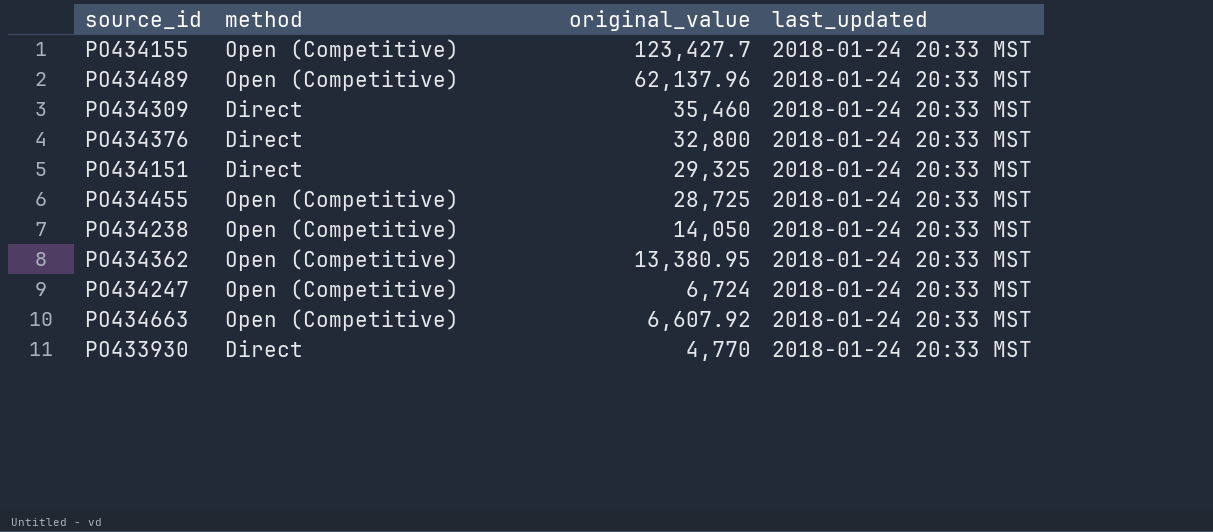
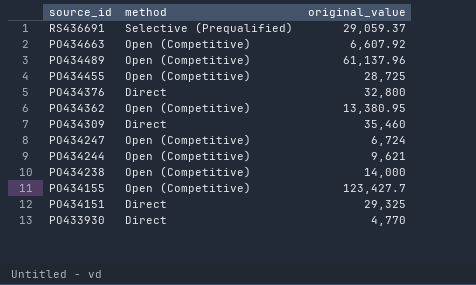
row order: original_value descending -> source_id descending
column last_updated | position: 4 -> none
row RS436691: none -> Selective (Prequalified) | 29,059.37
PO434489 | original_value: 62,137.96 -> 61,137.96
row PO434244: none -> Open (Competitive) | 9,621
PO434238 | original_value: 14,050 -> 14,000

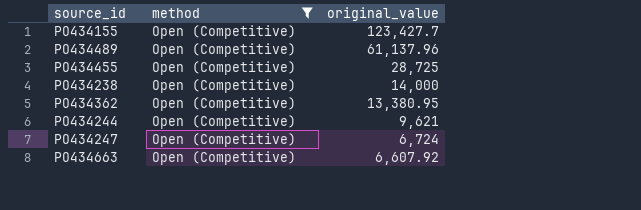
filter: none -> method = Open (Competitive)
row order: source_id descending -> original_value descending

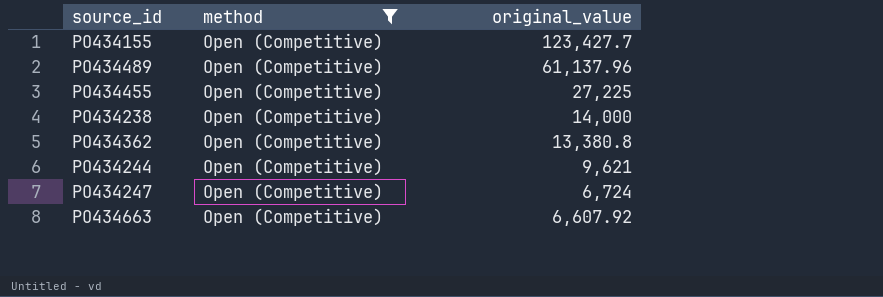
PO434455 | original_value: 28,725 -> 27,225
PO434362 | original_value: 13,380.95 -> 13,380.8

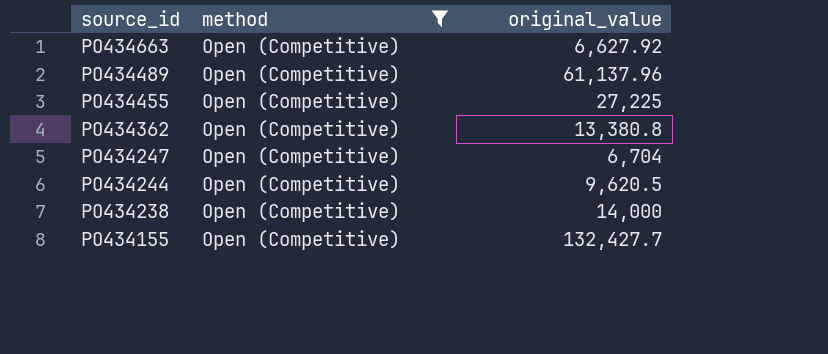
row order: original_value descending -> source_id descending
PO434663 | original_value: 6,607.92 -> 6,627.92
PO434247 | original_value: 6,724 -> 6,704
PO434244 | original_value: 9,621 -> 9,620.5
PO434155 | original_value: 123,427.7 -> 132,427.7

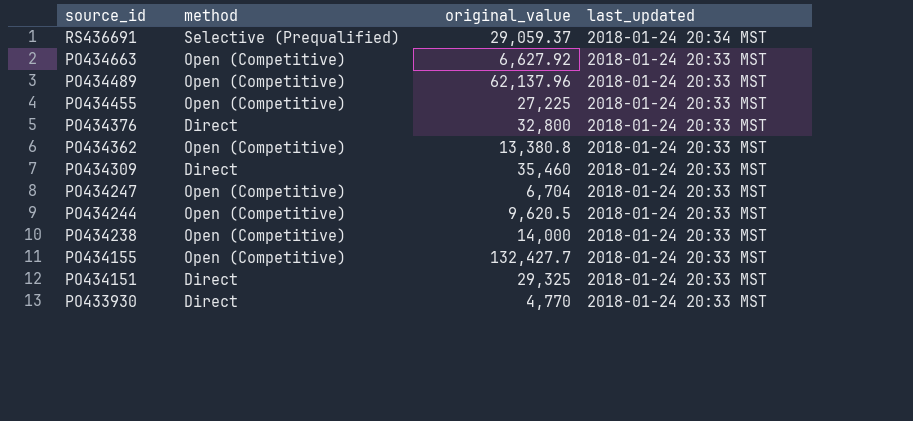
filter: method = Open (Competitive) -> none
column last_updated | position: none -> 4
PO434489 | original_value: 61,137.96 -> 62,137.96

